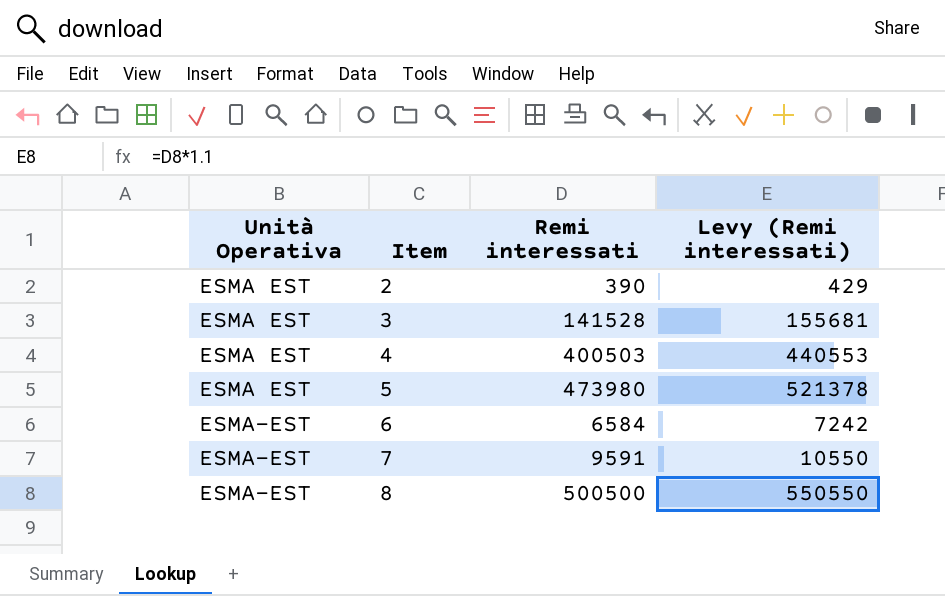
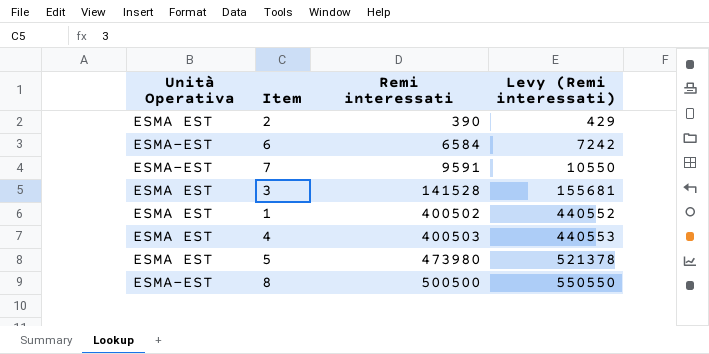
row order: Unità Operativa ascending -> Remi interessati ascending
row 1: none -> ESMA EST | 400502 | 440552

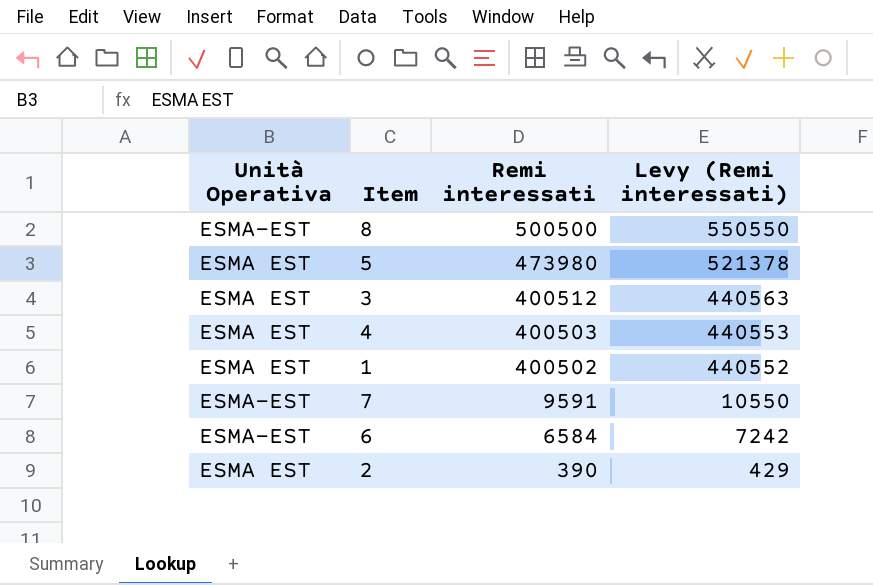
row order: Remi interessati ascending -> Remi interessati descending
3 | Remi interessati: 141528 -> 400512
3 | Levy (Remi interessati): 155681 -> 440563

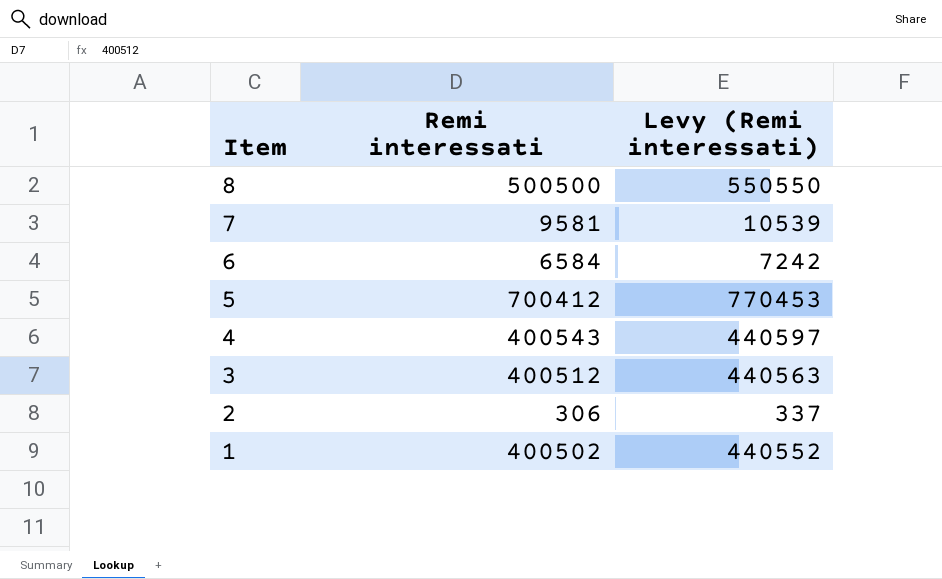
row order: Remi interessati descending -> Item descending
column Unità Operativa | position: 1 -> none
7 | Remi interessati: 9591 -> 9581
7 | Levy (Remi interessati): 10550 -> 10539
5 | Remi interessati: 473980 -> 700412
5 | Levy (Remi interessati): 521378 -> 770453
4 | Remi interessati: 400503 -> 400543
4 | Levy (Remi interessati): 440553 -> 440597
2 | Remi interessati: 390 -> 306
2 | Levy (Remi interessati): 429 -> 337

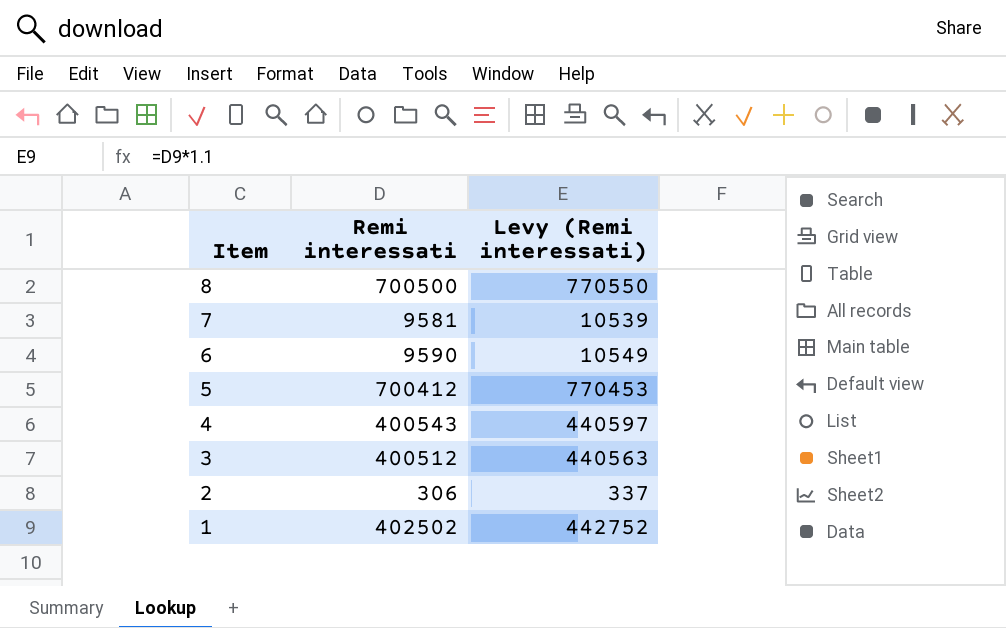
8 | Remi interessati: 500500 -> 700500
8 | Levy (Remi interessati): 550550 -> 770550
6 | Remi interessati: 6584 -> 9590
6 | Levy (Remi interessati): 7242 -> 10549
1 | Remi interessati: 400502 -> 402502
1 | Levy (Remi interessati): 440552 -> 442752

